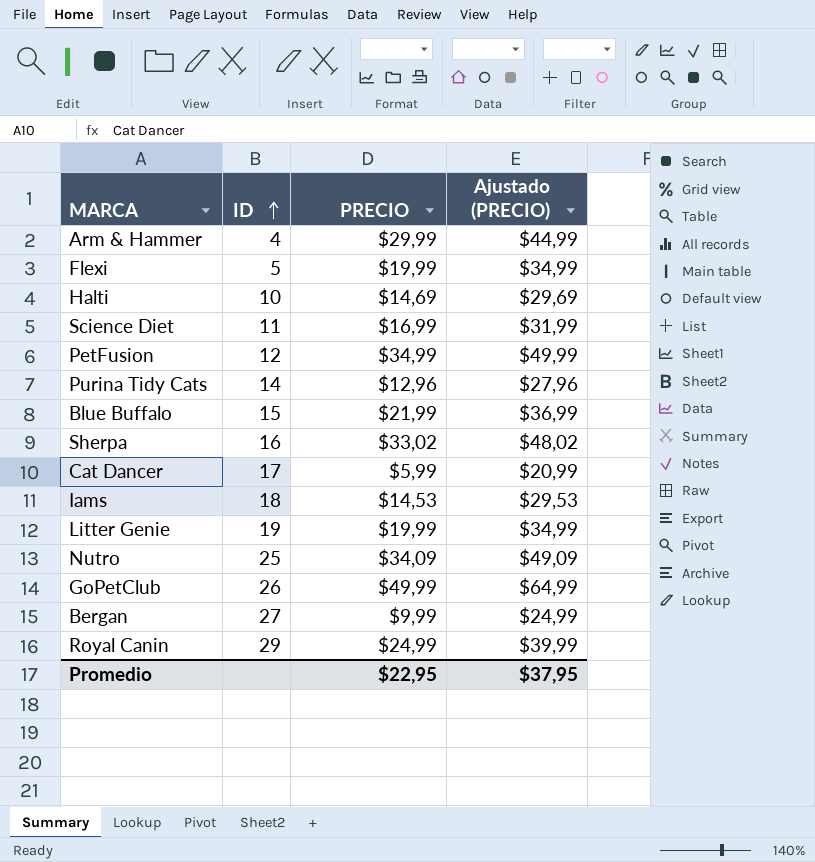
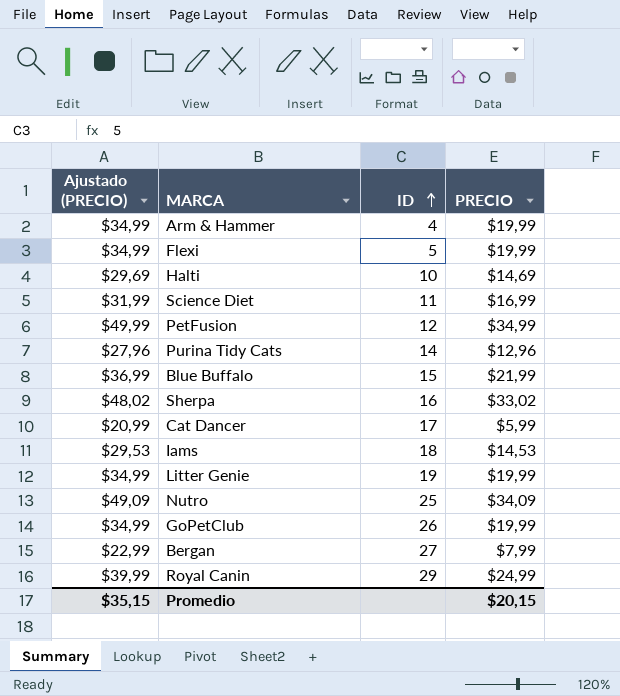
column Ajustado (PRECIO) | position: 4 -> 1
Arm & Hammer | Ajustado (PRECIO): $44,99 -> $34,99
Arm & Hammer | PRECIO: $29,99 -> $19,99
GoPetClub | Ajustado (PRECIO): $64,99 -> $34,99
GoPetClub | PRECIO: $49,99 -> $19,99
Bergan | Ajustado (PRECIO): $24,99 -> $22,99
Bergan | PRECIO: $9,99 -> $7,99
Promedio | Ajustado (PRECIO): $37,95 -> $35,15
Promedio | PRECIO: $22,95 -> $20,15

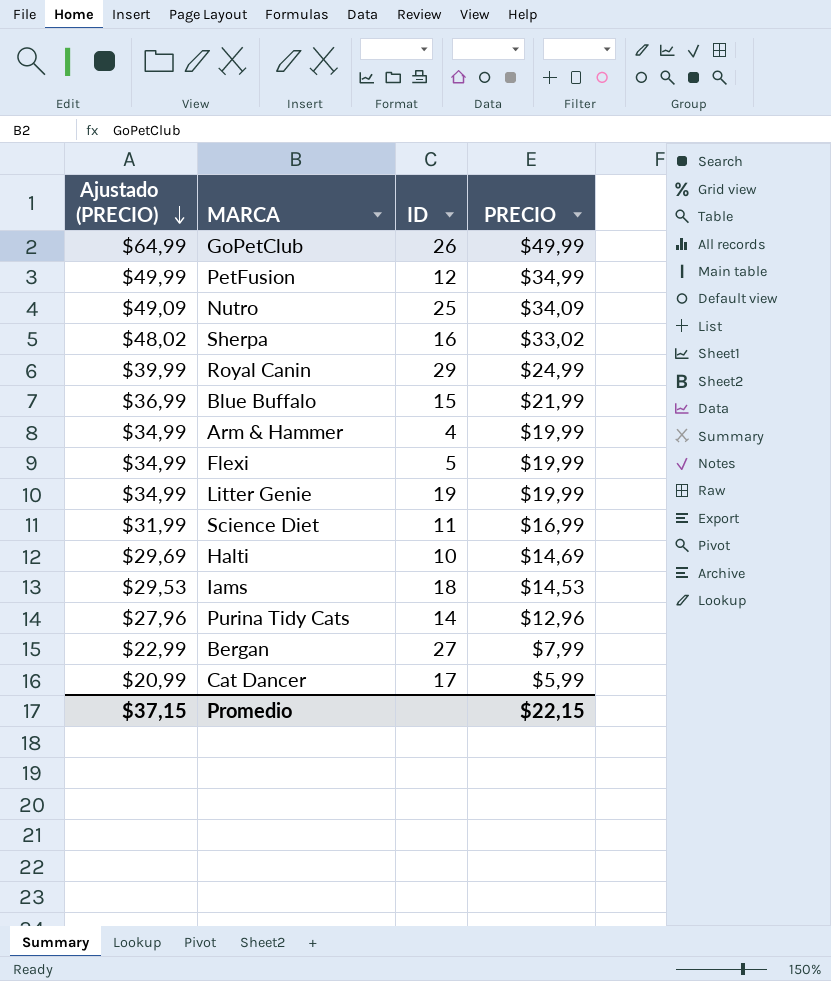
row order: ID ascending -> Ajustado (PRECIO) descending
GoPetClub | Ajustado (PRECIO): $34,99 -> $64,99
GoPetClub | PRECIO: $19,99 -> $49,99
Promedio | Ajustado (PRECIO): $35,15 -> $37,15
Promedio | PRECIO: $20,15 -> $22,15

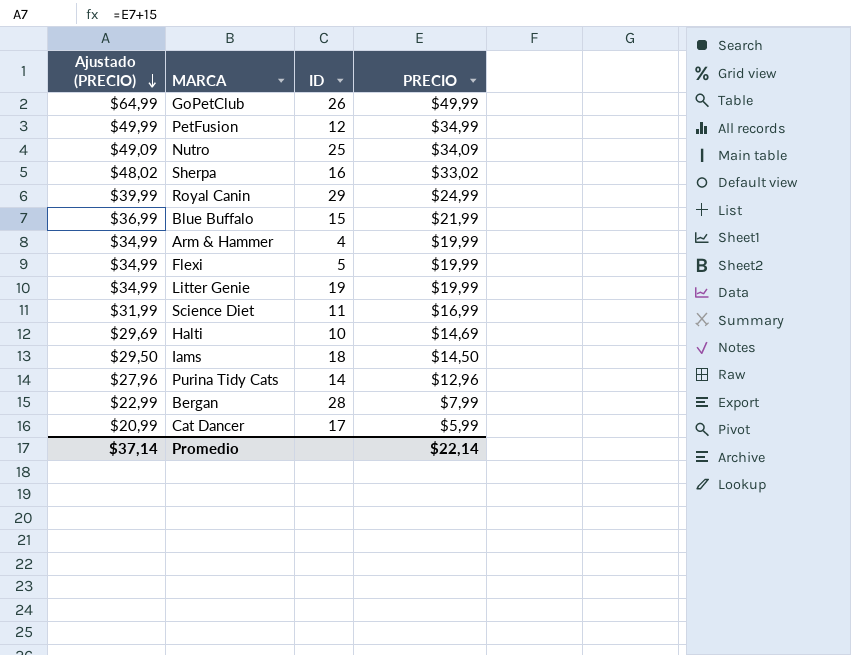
Iams | Ajustado (PRECIO): $29,53 -> $29,50
Iams | PRECIO: $14,53 -> $14,50
Bergan | ID: 27 -> 28
Promedio | Ajustado (PRECIO): $37,15 -> $37,14
Promedio | PRECIO: $22,15 -> $22,14

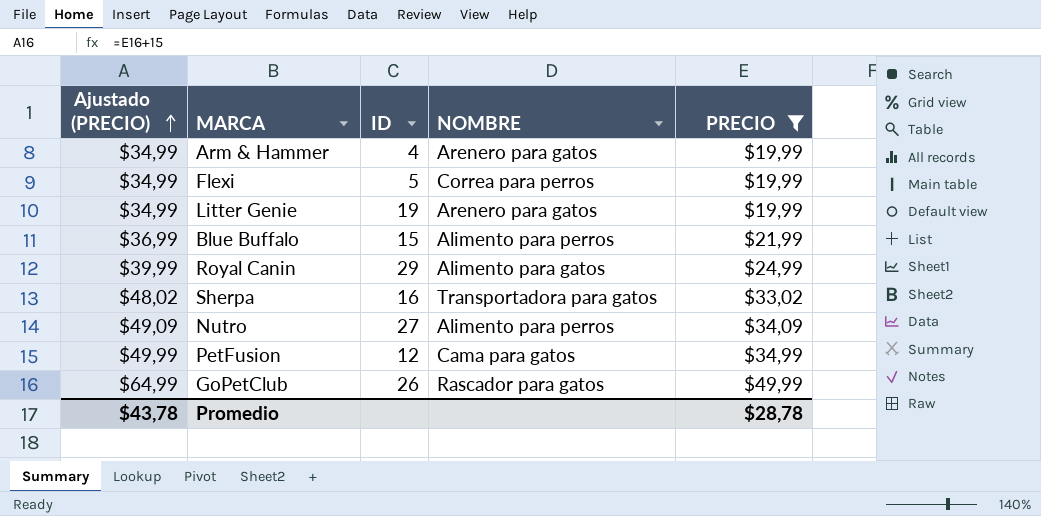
filter: none -> PRECIO >= $19,99
row order: Ajustado (PRECIO) descending -> Ajustado (PRECIO) ascending
column NOMBRE | position: none -> 4
Nutro | ID: 25 -> 27
Promedio | Ajustado (PRECIO): $37,14 -> $43,78
Promedio | PRECIO: $22,14 -> $28,78

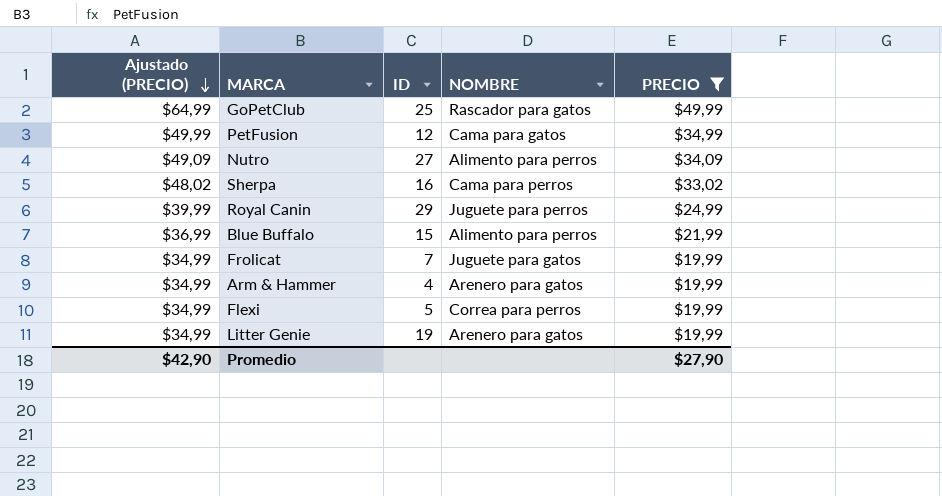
row order: Ajustado (PRECIO) ascending -> Ajustado (PRECIO) descending
GoPetClub | ID: 26 -> 25
Sherpa | NOMBRE: Transportadora para gatos -> Cama para perros
Royal Canin | NOMBRE: Alimento para gatos -> Juguete para perros
row Frolicat: none -> $34,99 | 7 | Juguete para gatos | $19,99
Promedio | Ajustado (PRECIO): $43,78 -> $42,90
Promedio | PRECIO: $28,78 -> $27,90

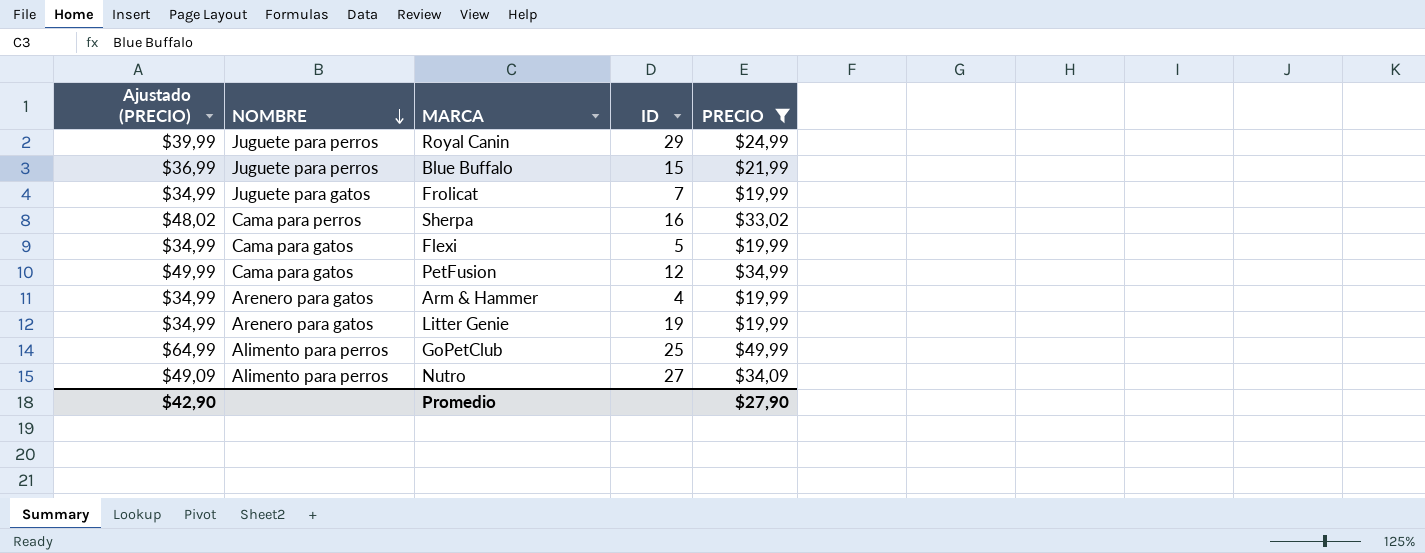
row order: Ajustado (PRECIO) descending -> NOMBRE descending
column NOMBRE | position: 4 -> 2
Blue Buffalo | NOMBRE: Alimento para perros -> Juguete para perros
Flexi | NOMBRE: Correa para perros -> Cama para gatos
GoPetClub | NOMBRE: Rascador para gatos -> Alimento para perros

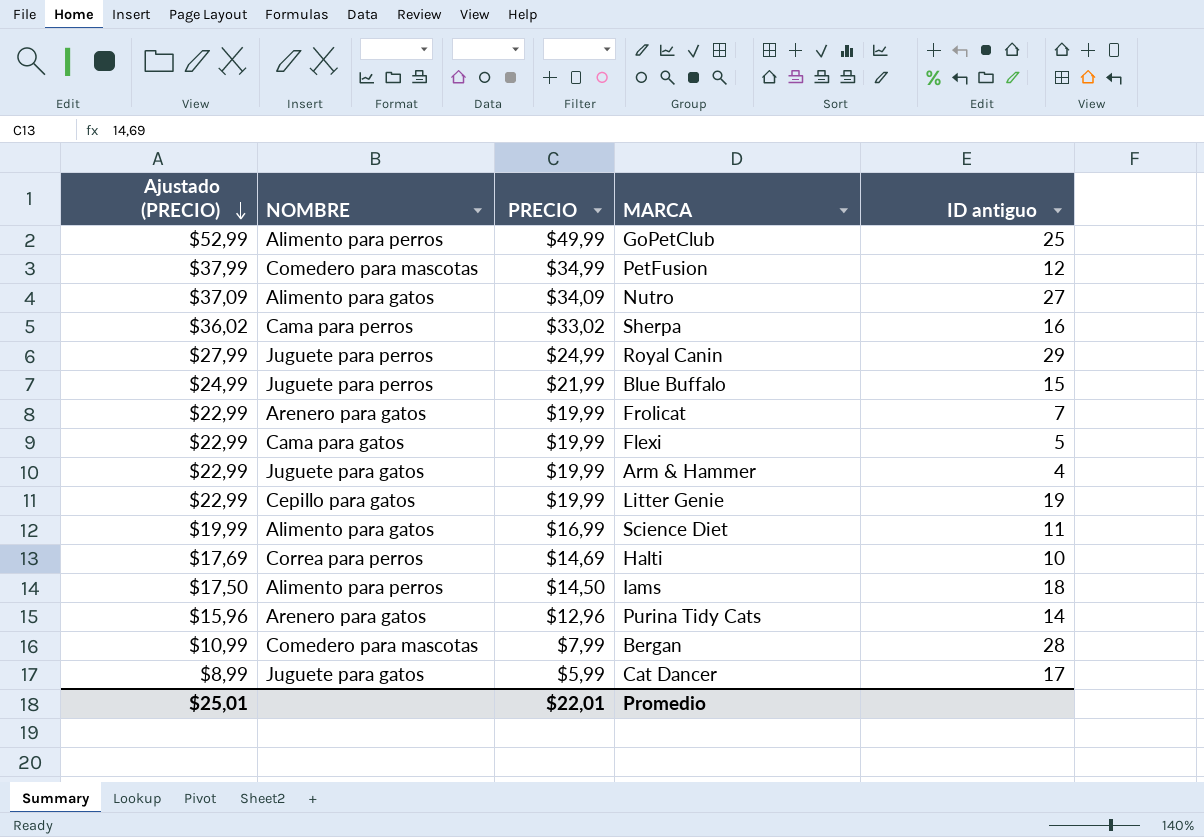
filter: PRECIO >= $19,99 -> none
row order: NOMBRE descending -> Ajustado (PRECIO) descending
column Ajustado (PRECIO) | formula: [PRECIO] + 15 -> [PRECIO] + 3
column PRECIO | position: 5 -> 3
column name: ID -> ID antiguo
PetFusion | NOMBRE: Cama para gatos -> Comedero para mascotas
Nutro | NOMBRE: Alimento para perros -> Alimento para gatos
Frolicat | NOMBRE: Juguete para gatos -> Arenero para gatos
Arm & Hammer | NOMBRE: Arenero para gatos -> Juguete para gatos
Litter Genie | NOMBRE: Arenero para gatos -> Cepillo para gatos
Promedio | Ajustado (PRECIO): $42,90 -> $25,01
Promedio | PRECIO: $27,90 -> $22,01

